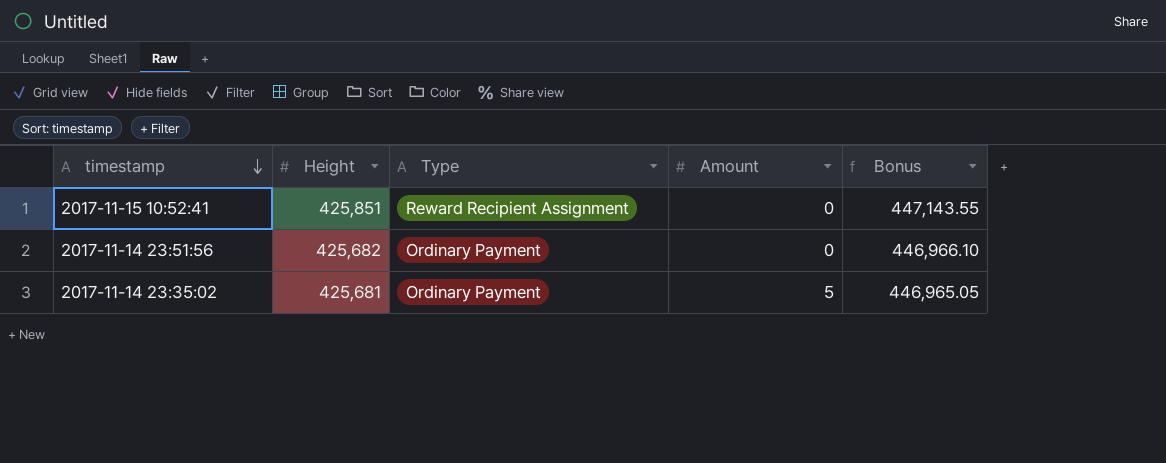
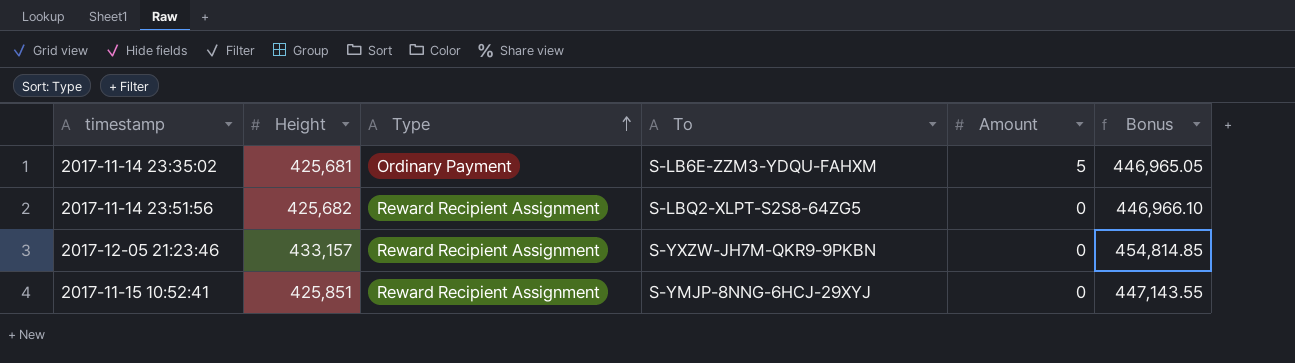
row order: timestamp descending -> Type ascending
column To | position: none -> 4
2017-11-14 23:51:56 | Type: Ordinary Payment -> Reward Recipient Assignment
row 2017-12-05 21:23:46: none -> 433,157 | Reward Recipient Assignment | S-YXZW-JH7M-QKR9-9PKBN | 0 | 454,814.85

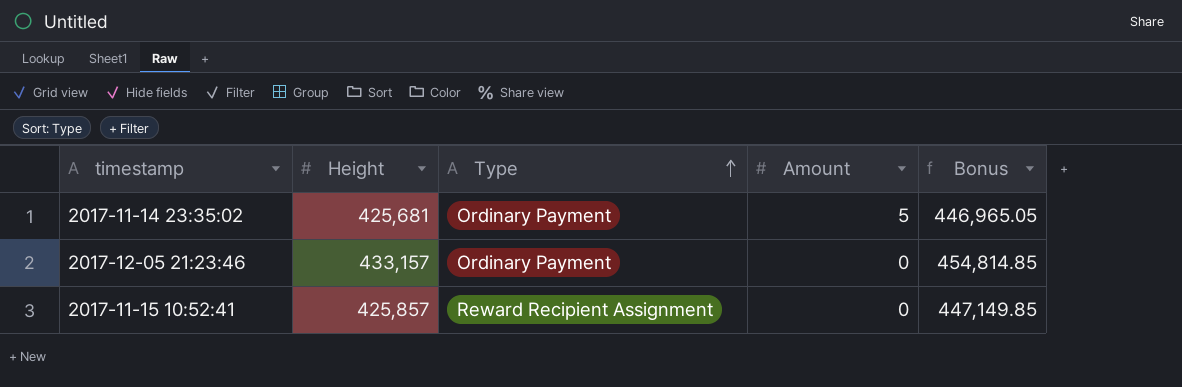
column To | position: 4 -> none
row 2017-11-14 23:51:56: 425,682 | Reward Recipient Assignment | S-LBQ2-XLPT-S2S8-64ZG5 | 0 | 446,966.10 -> none
2017-12-05 21:23:46 | Type: Reward Recipient Assignment -> Ordinary Payment
2017-11-15 10:52:41 | Height: 425,851 -> 425,857
2017-11-15 10:52:41 | Bonus: 447,143.55 -> 447,149.85

